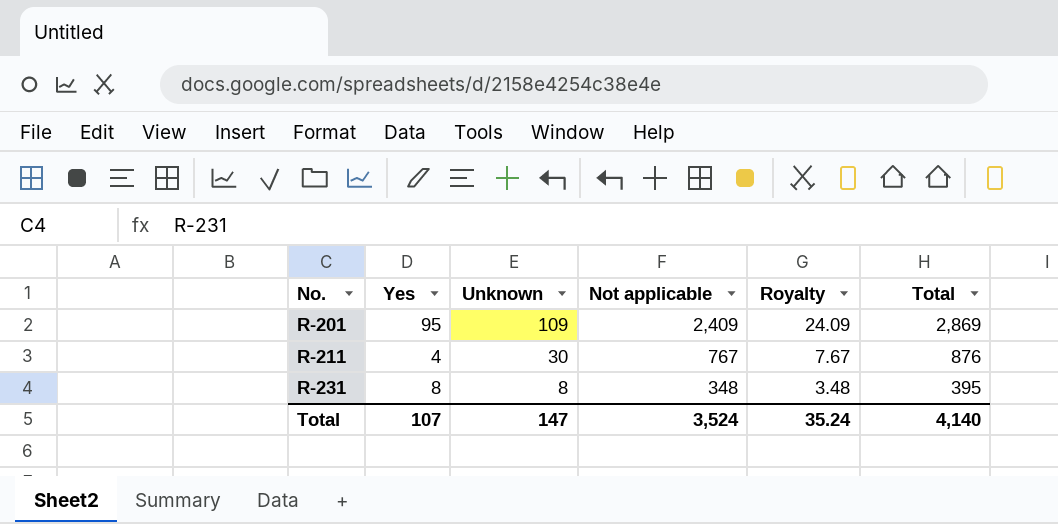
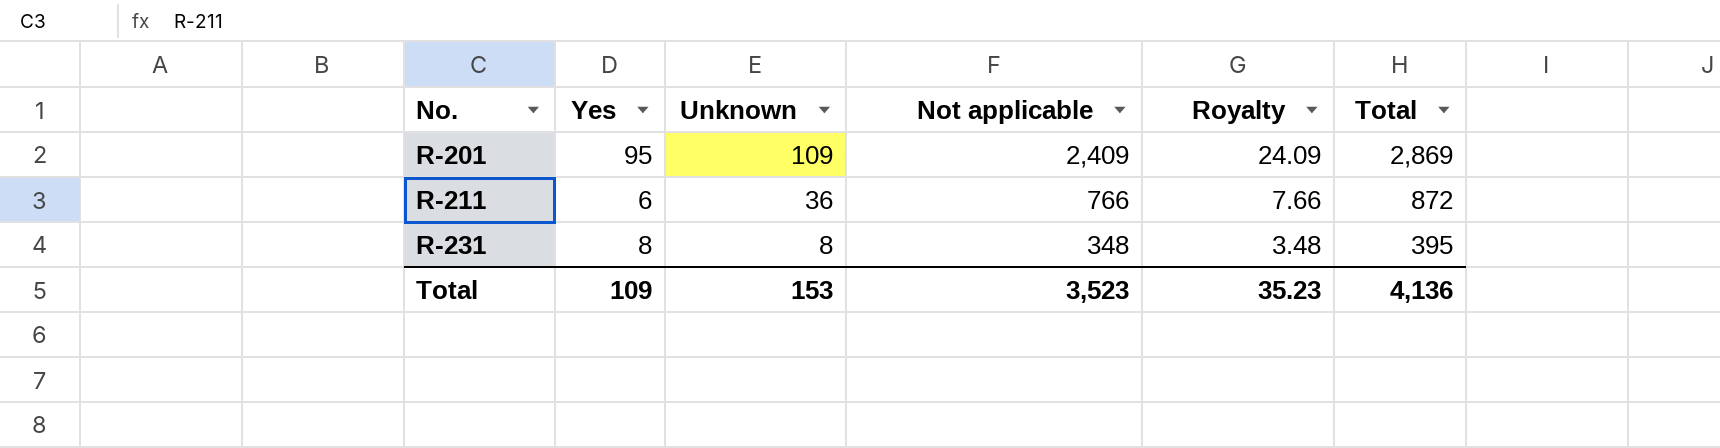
R-211 | Yes: 4 -> 6
R-211 | Unknown: 30 -> 36
R-211 | Not applicable: 767 -> 766
R-211 | Royalty: 7.67 -> 7.66
R-211 | Total: 876 -> 872
Total | Yes: 107 -> 109
Total | Unknown: 147 -> 153
Total | Not applicable: 3,524 -> 3,523
Total | Royalty: 35.24 -> 35.23
Total | Total: 4,140 -> 4,136

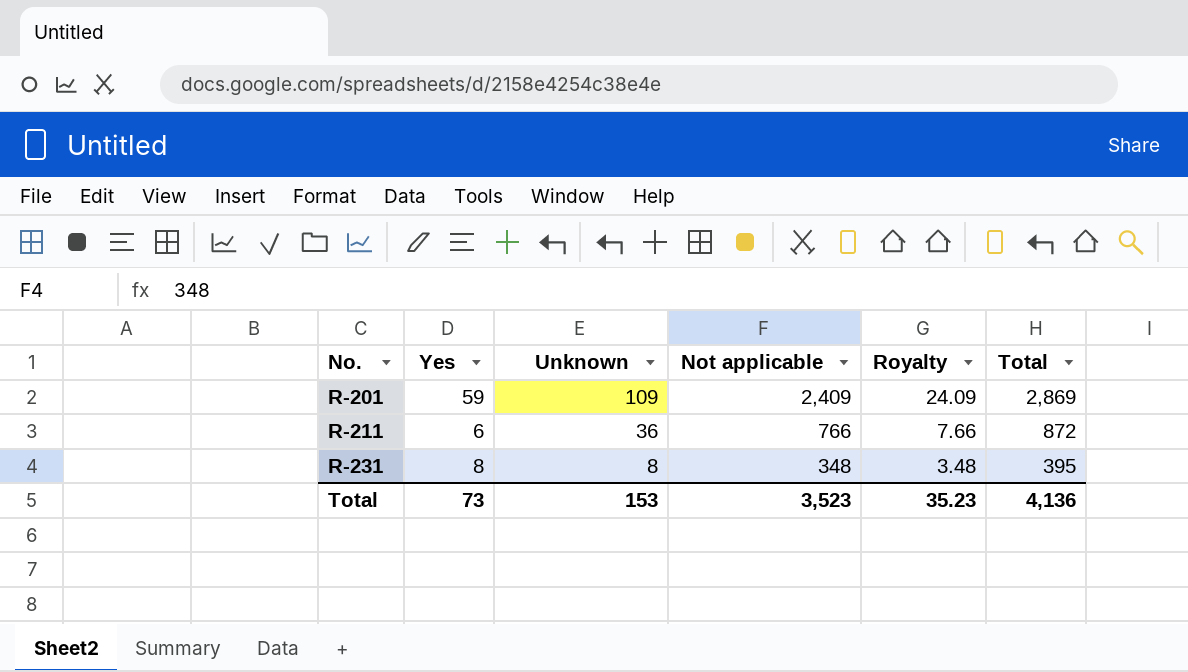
R-201 | Yes: 95 -> 59
Total | Yes: 109 -> 73

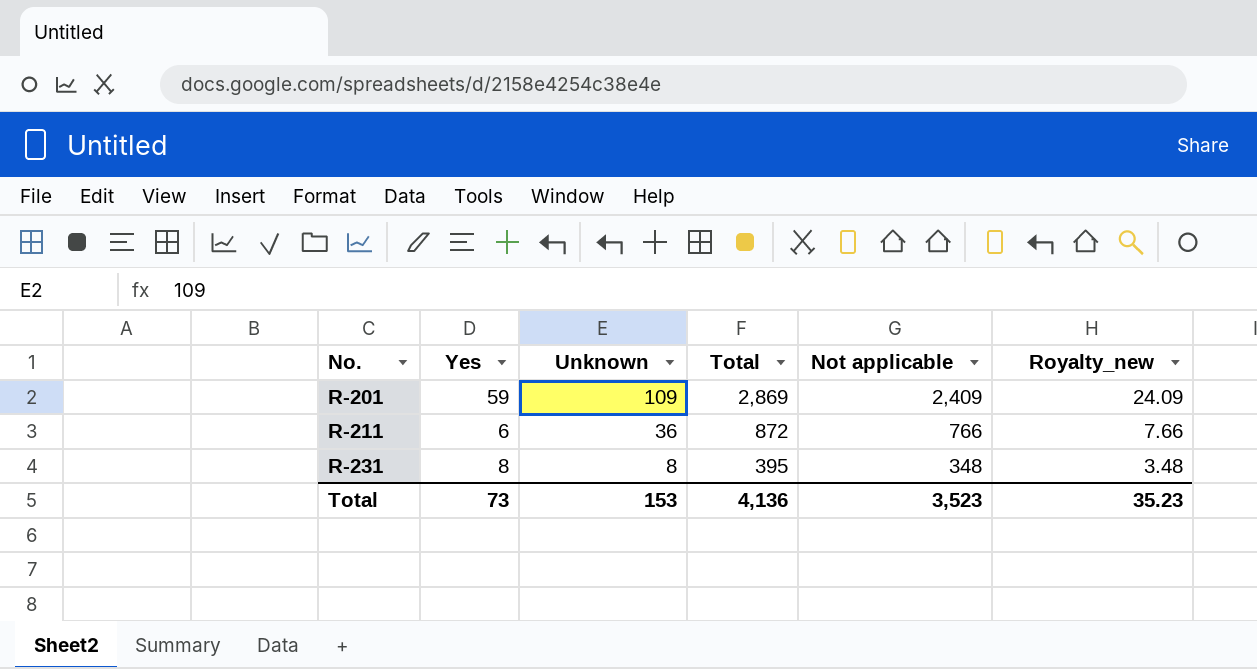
column Total | position: 6 -> 4
column name: Royalty -> Royalty_new

